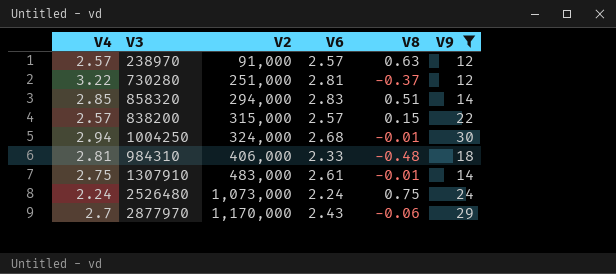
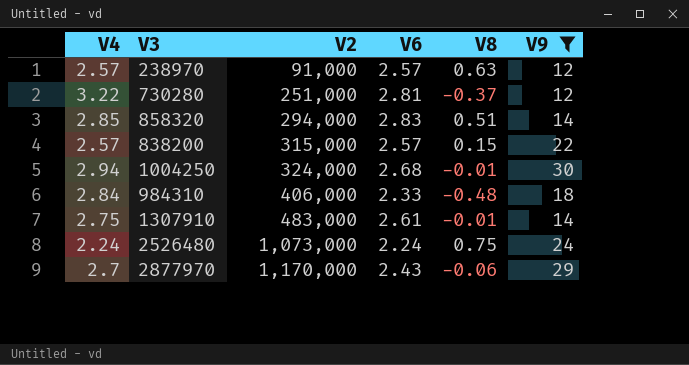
984310 | V4: 2.81 -> 2.84

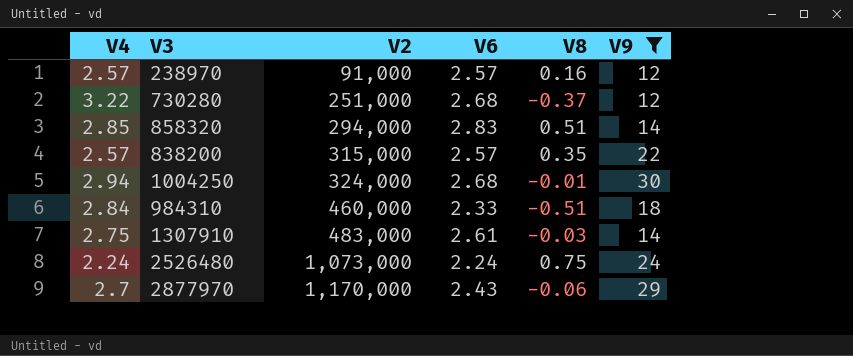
238970 | V8: 0.63 -> 0.16
730280 | V6: 2.81 -> 2.68
838200 | V8: 0.15 -> 0.35
984310 | V2: 406,000 -> 460,000
984310 | V8: -0.48 -> -0.51
1307910 | V8: -0.01 -> -0.03

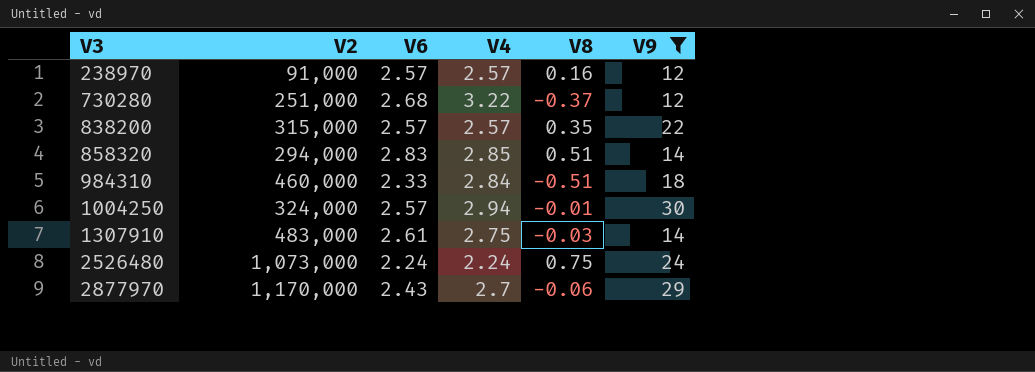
row order: V2 ascending -> V3 ascending
column V4 | position: 1 -> 4
1004250 | V6: 2.68 -> 2.57

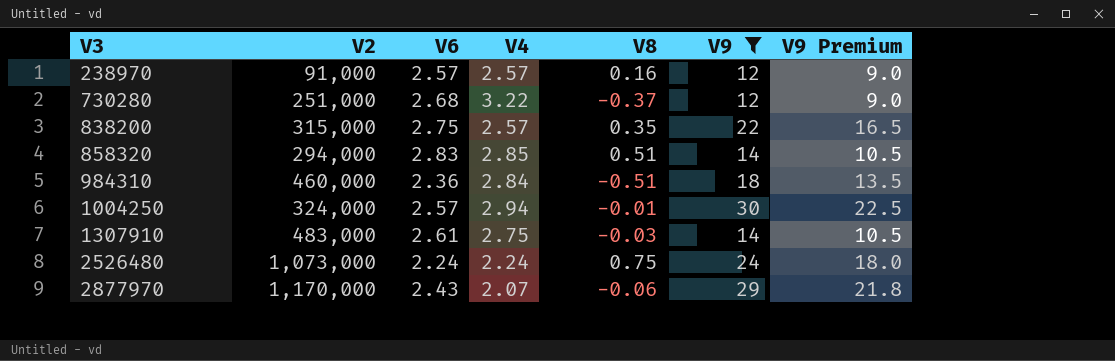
column V9 Premium | formula: none -> [V9] * 0.75
838200 | V6: 2.57 -> 2.75
984310 | V6: 2.33 -> 2.36
2877970 | V4: 2.7 -> 2.07

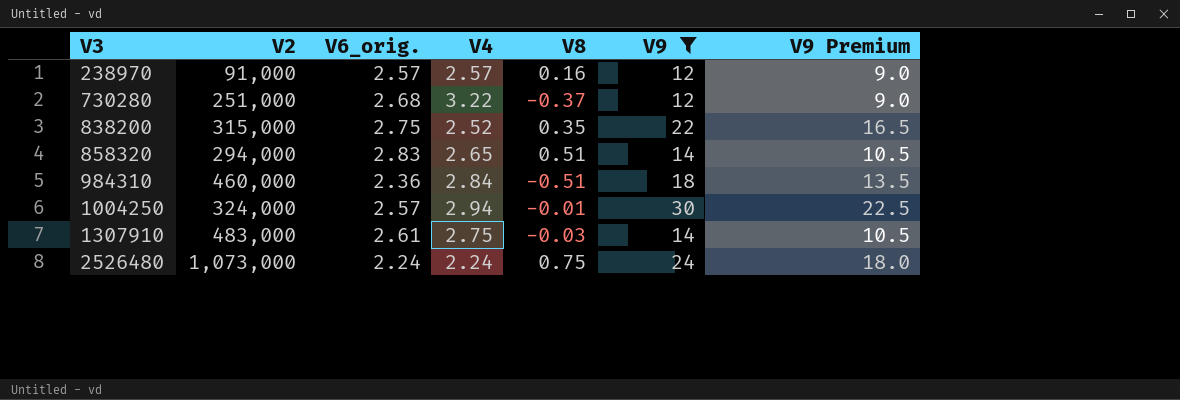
column name: V6 -> V6_orig.
row 2877970: 1,170,000 | 2.43 | 2.07 | -0.06 | 29 | 21.8 -> none
838200 | V4: 2.57 -> 2.52
858320 | V4: 2.85 -> 2.65

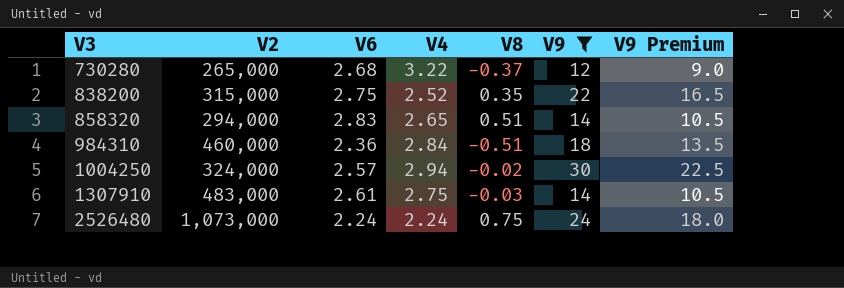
column name: V6_orig. -> V6
row 238970: 91,000 | 2.57 | 2.57 | 0.16 | 12 | 9.0 -> none
730280 | V2: 251,000 -> 265,000
1004250 | V8: -0.01 -> -0.02

